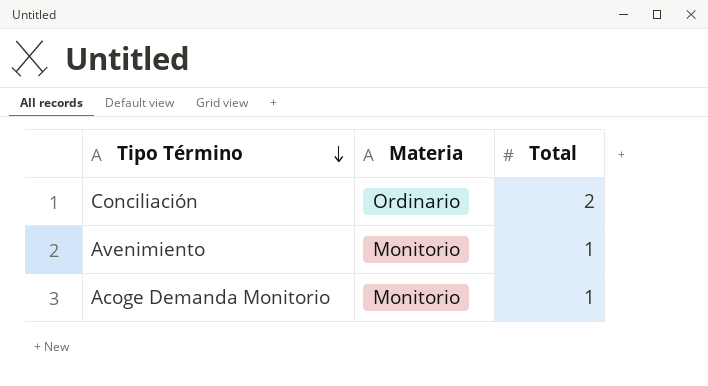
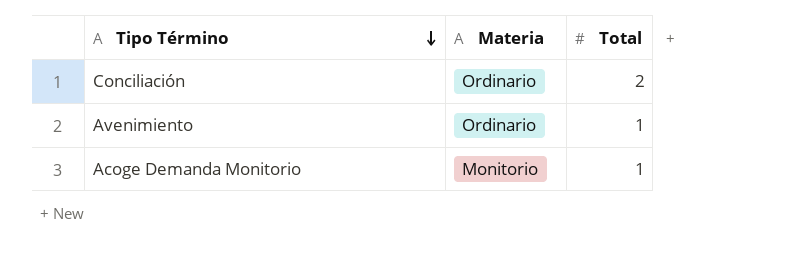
Avenimiento | Materia: Monitorio -> Ordinario

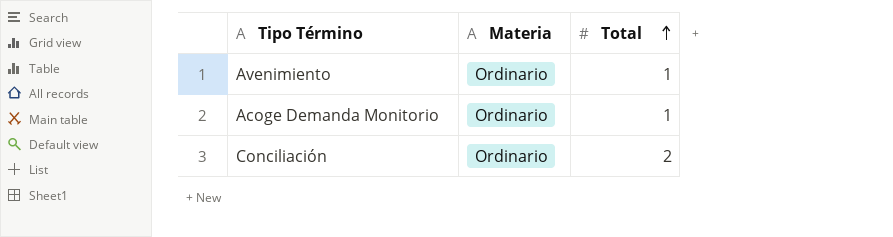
row order: Tipo Término descending -> Total ascending
Acoge Demanda Monitorio | Materia: Monitorio -> Ordinario

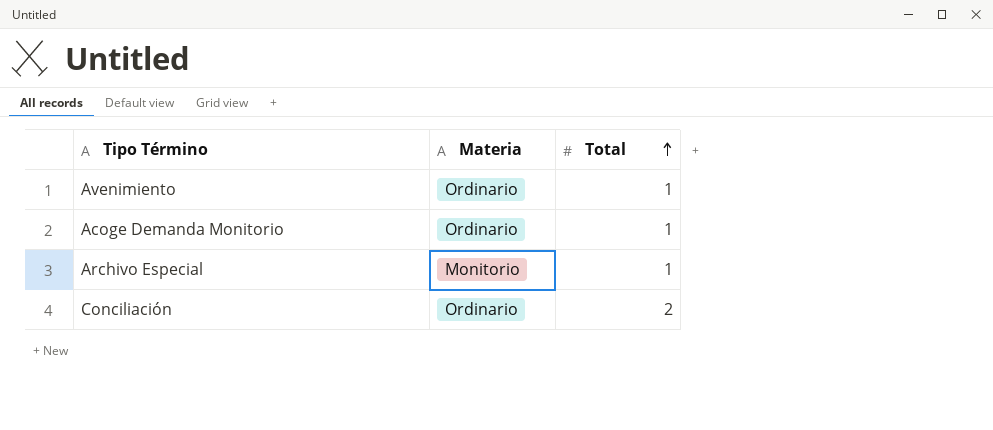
row Archivo Especial: none -> Monitorio | 1

